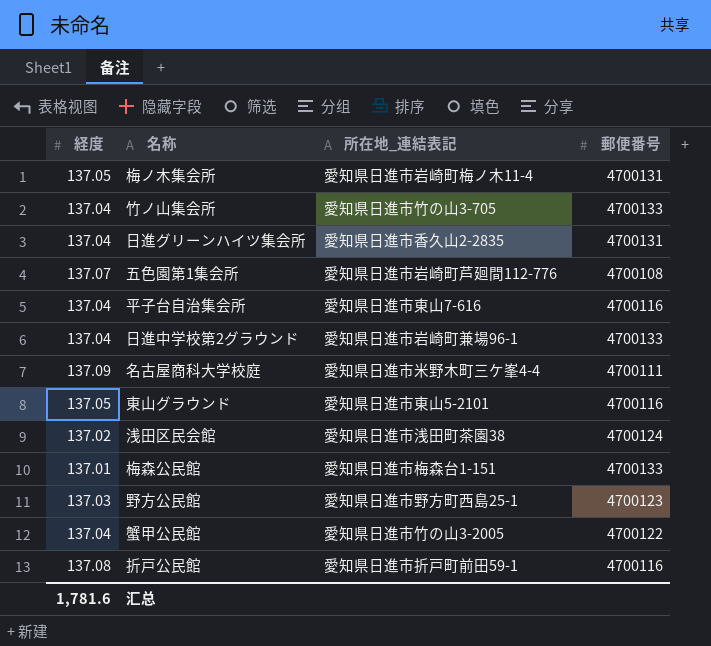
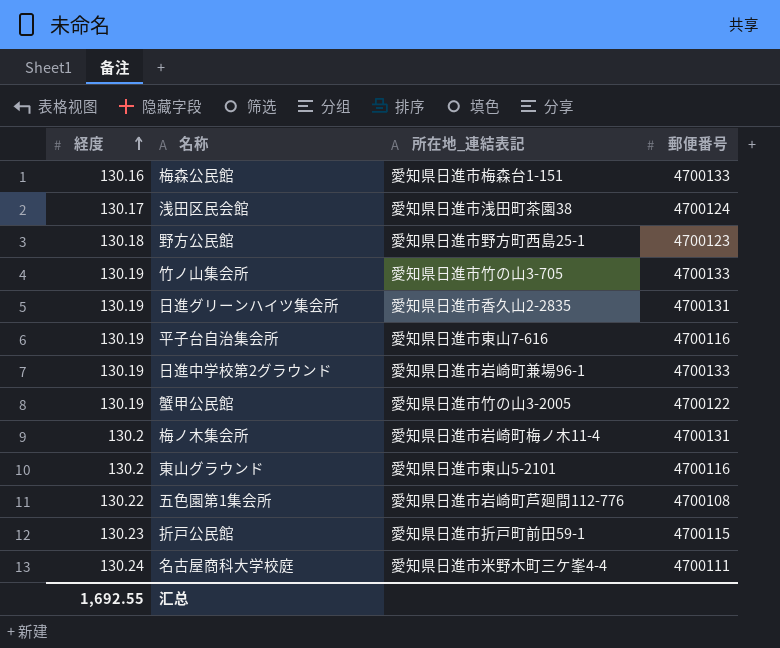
row order: none -> 経度 ascending
梅森公民館 | 経度: 137.01 -> 130.16
浅田区民会館 | 経度: 137.02 -> 130.17
野方公民館 | 経度: 137.03 -> 130.18
竹ノ山集会所 | 経度: 137.04 -> 130.19
日進グリーンハイツ集会所 | 経度: 137.04 -> 130.19
平子台自治集会所 | 経度: 137.04 -> 130.19
日進中学校第2グラウンド | 経度: 137.04 -> 130.19
蟹甲公民館 | 経度: 137.04 -> 130.19
梅ノ木集会所 | 経度: 137.05 -> 130.2
東山グラウンド | 経度: 137.05 -> 130.2
五色園第1集会所 | 経度: 137.07 -> 130.22
折戸公民館 | 経度: 137.08 -> 130.23
折戸公民館 | 郵便番号: 4700116 -> 4700115
名古屋商科大学校庭 | 経度: 137.09 -> 130.24
汇总 | 経度: 1,781.6 -> 1,692.55

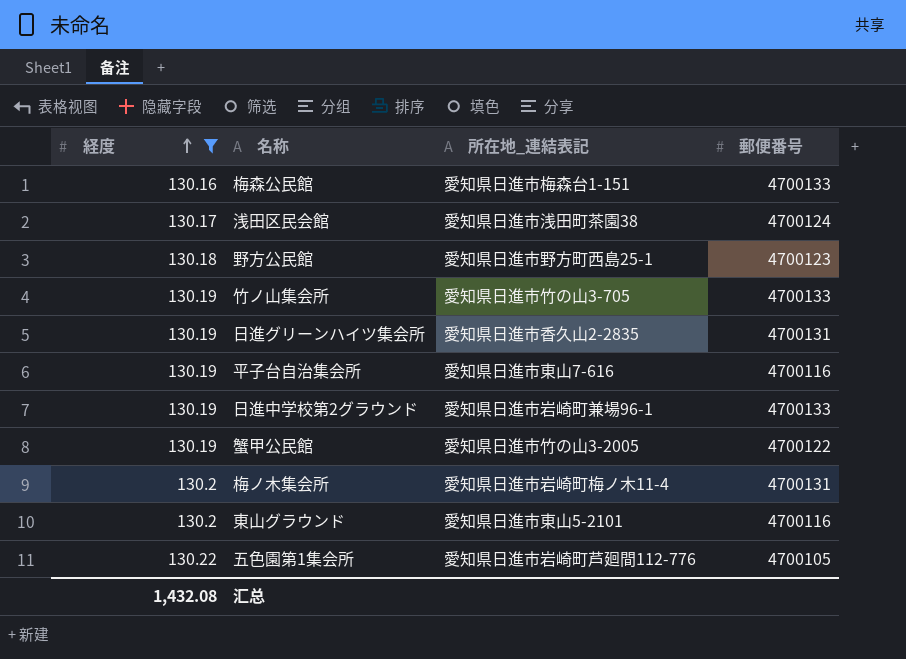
filter: none -> 経度 <= 130.22
五色園第1集会所 | 郵便番号: 4700108 -> 4700105
汇总 | 経度: 1,692.55 -> 1,432.08

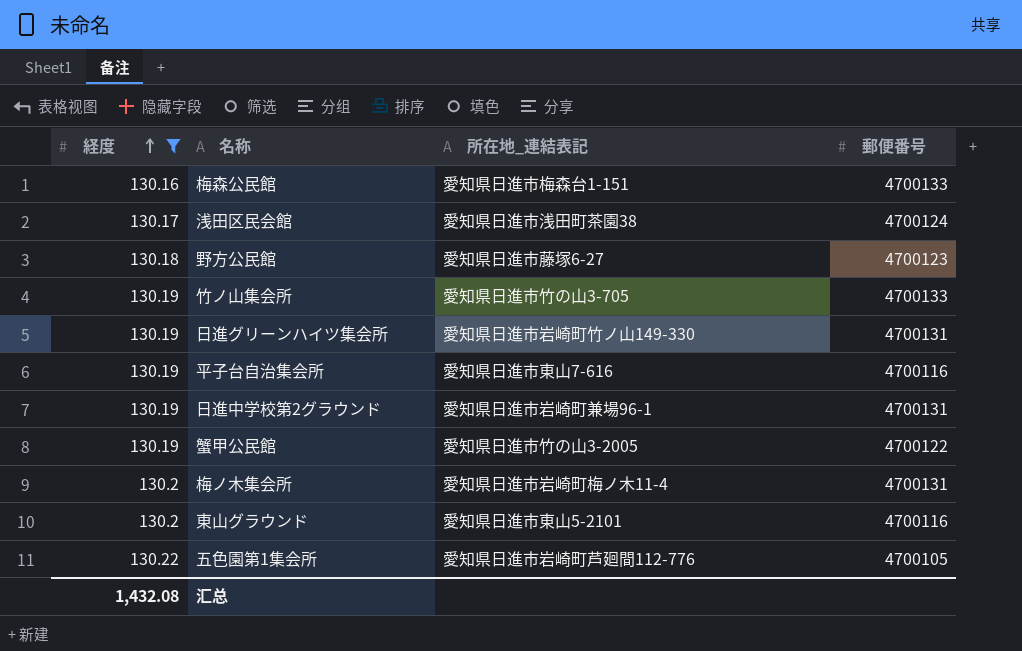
野方公民館 | 所在地_連結表記: 愛知県日進市野方町西島25-1 -> 愛知県日進市藤塚6-27
日進グリーンハイツ集会所 | 所在地_連結表記: 愛知県日進市香久山2-2835 -> 愛知県日進市岩崎町竹ノ山149-330
日進中学校第2グラウンド | 郵便番号: 4700133 -> 4700131

